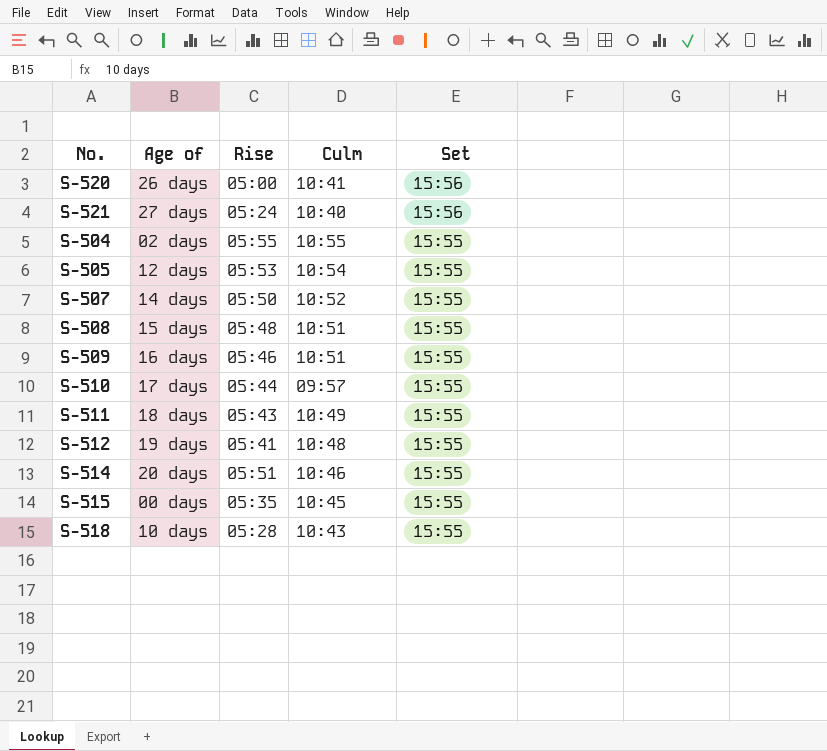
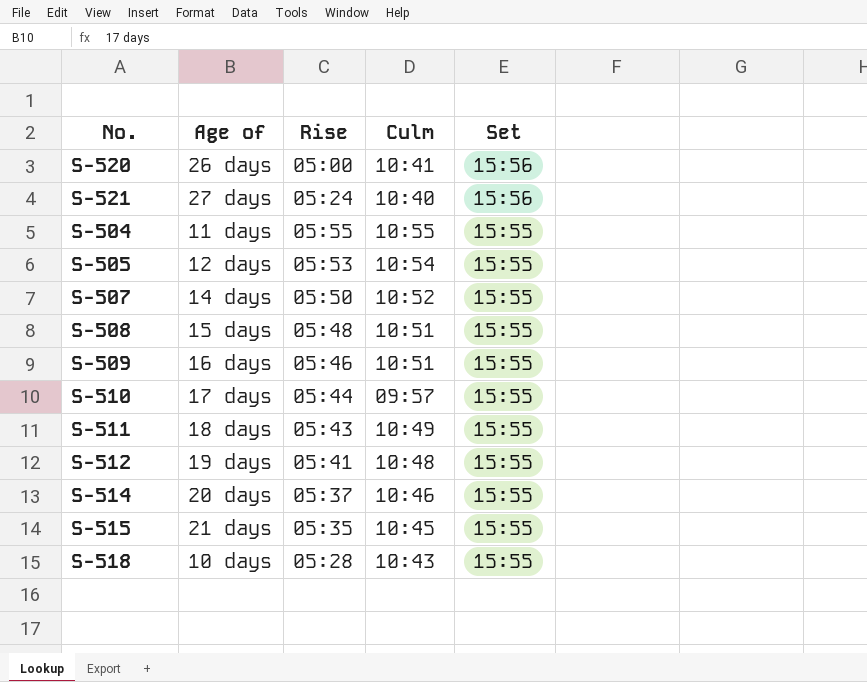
S-504 | Age of: 02 days -> 11 days
S-514 | Rise: 05:51 -> 05:37
S-515 | Age of: 00 days -> 21 days

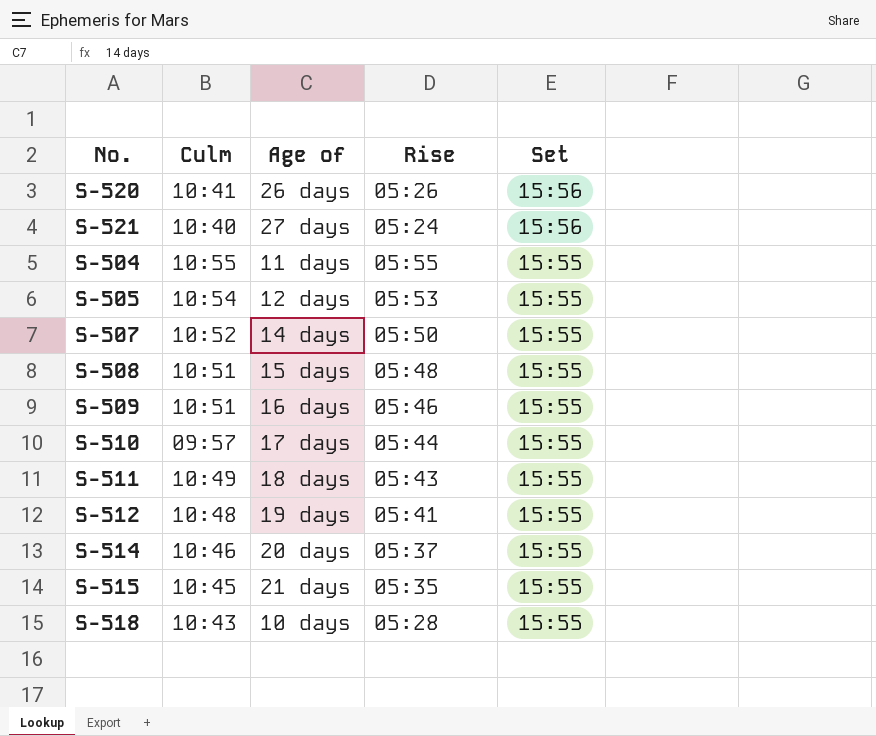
column Culm | position: 4 -> 2
S-520 | Rise: 05:00 -> 05:26

